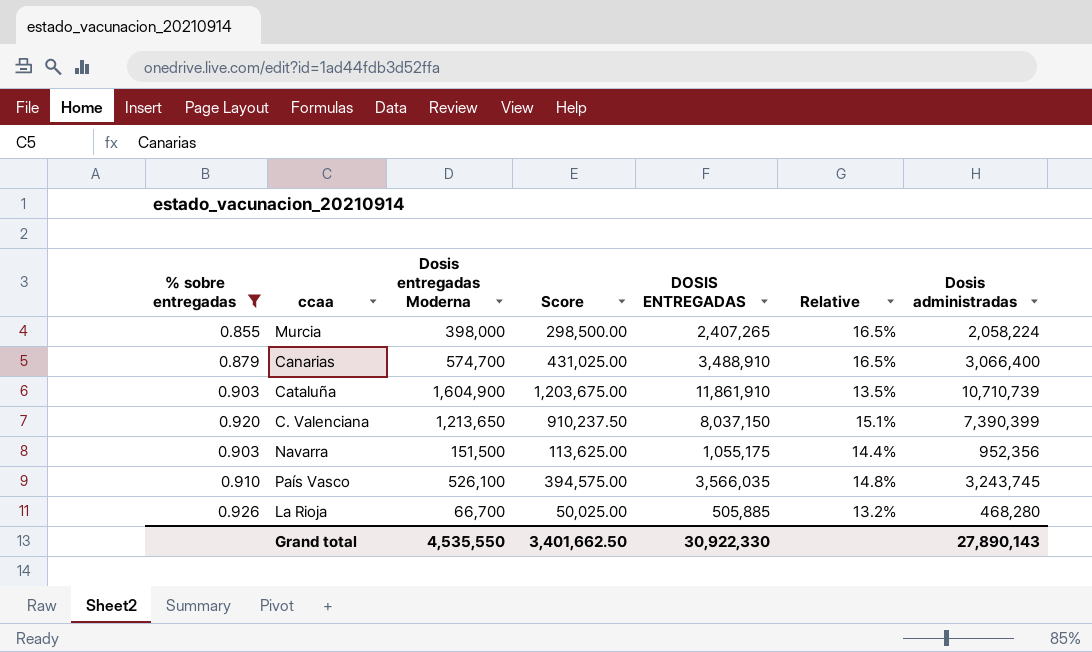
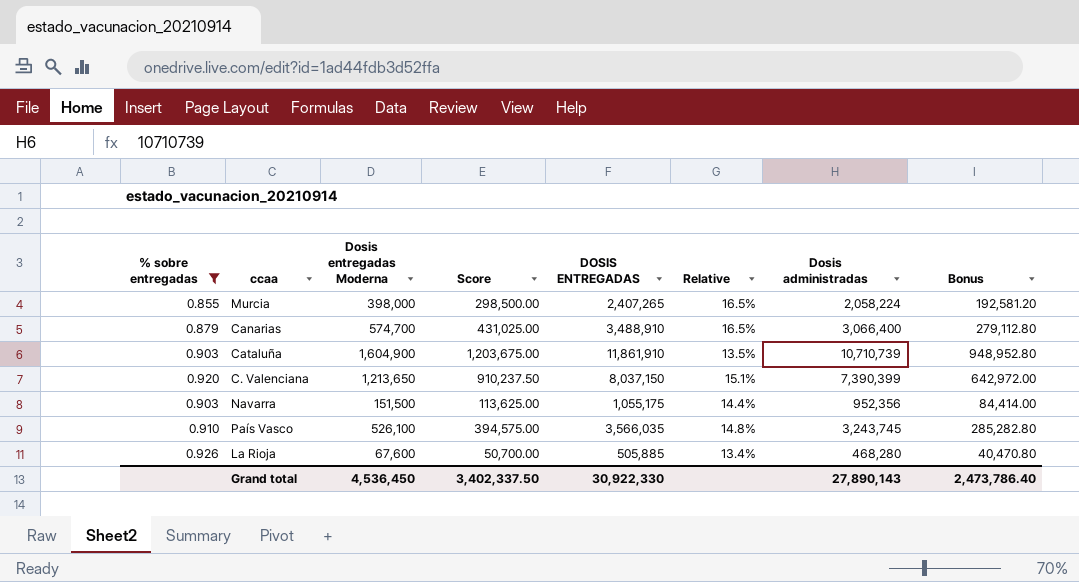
column Bonus | formula: none -> [DOSIS ENTREGADAS] * 0.08
La Rioja | Dosis entregadas Moderna: 66,700 -> 67,600
La Rioja | Score: 50,025.00 -> 50,700.00
La Rioja | Relative: 13.2% -> 13.4%
Grand total | Dosis entregadas Moderna: 4,535,550 -> 4,536,450
Grand total | Score: 3,401,662.50 -> 3,402,337.50

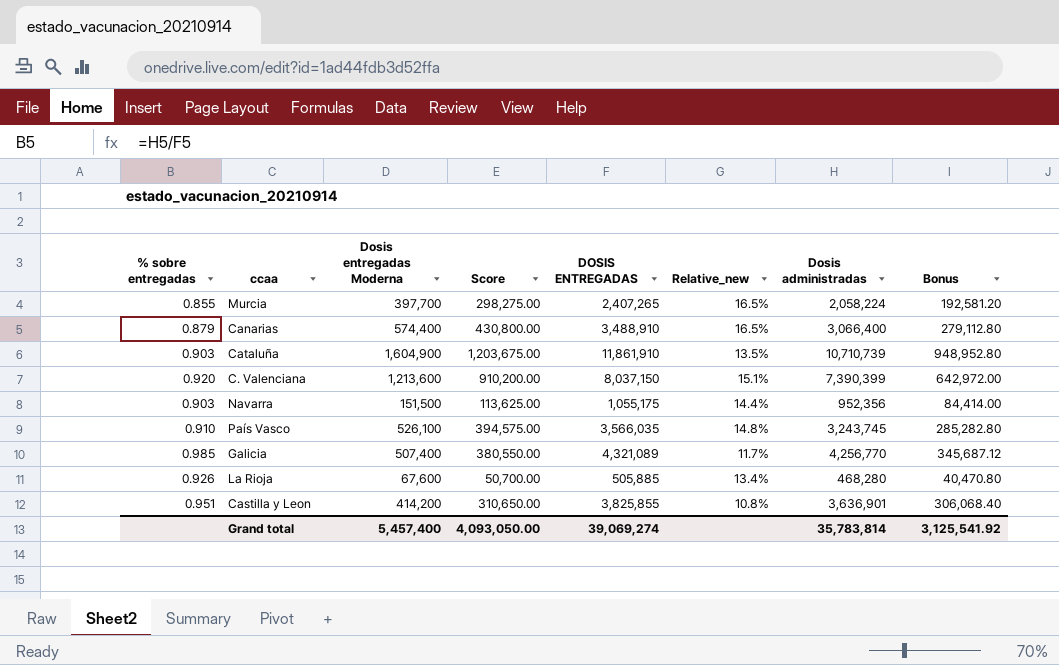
filter: % sobre entregadas <= 0.926 -> none
column name: Relative -> Relative_new
Murcia | Dosis entregadas Moderna: 398,000 -> 397,700
Murcia | Score: 298,500.00 -> 298,275.00
Canarias | Dosis entregadas Moderna: 574,700 -> 574,400
Canarias | Score: 431,025.00 -> 430,800.00
C. Valenciana | Dosis entregadas Moderna: 1,213,650 -> 1,213,600
C. Valenciana | Score: 910,237.50 -> 910,200.00
Grand total | Dosis entregadas Moderna: 4,536,450 -> 5,457,400
Grand total | Score: 3,402,337.50 -> 4,093,050.00
Grand total | DOSIS ENTREGADAS: 30,922,330 -> 39,069,274
Grand total | Dosis administradas: 27,890,143 -> 35,783,814
Grand total | Bonus: 2,473,786.40 -> 3,125,541.92

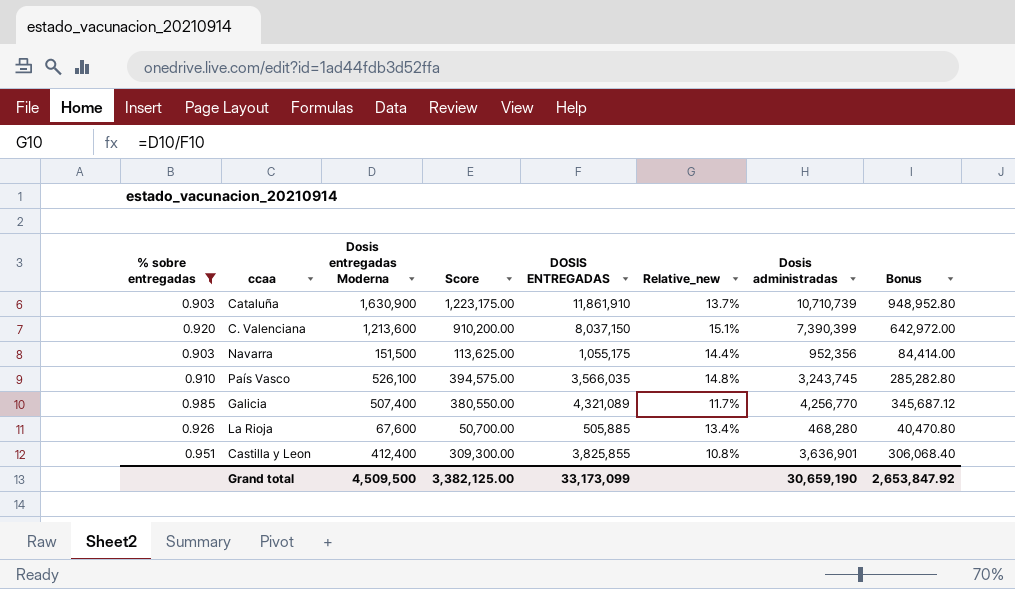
filter: none -> % sobre entregadas >= 0.903
Cataluña | Dosis entregadas Moderna: 1,604,900 -> 1,630,900
Cataluña | Score: 1,203,675.00 -> 1,223,175.00
Cataluña | Relative_new: 13.5% -> 13.7%
Castilla y Leon | Dosis entregadas Moderna: 414,200 -> 412,400
Castilla y Leon | Score: 310,650.00 -> 309,300.00
Grand total | Dosis entregadas Moderna: 5,457,400 -> 4,509,500
Grand total | Score: 4,093,050.00 -> 3,382,125.00
Grand total | DOSIS ENTREGADAS: 39,069,274 -> 33,173,099
Grand total | Dosis administradas: 35,783,814 -> 30,659,190
Grand total | Bonus: 3,125,541.92 -> 2,653,847.92

